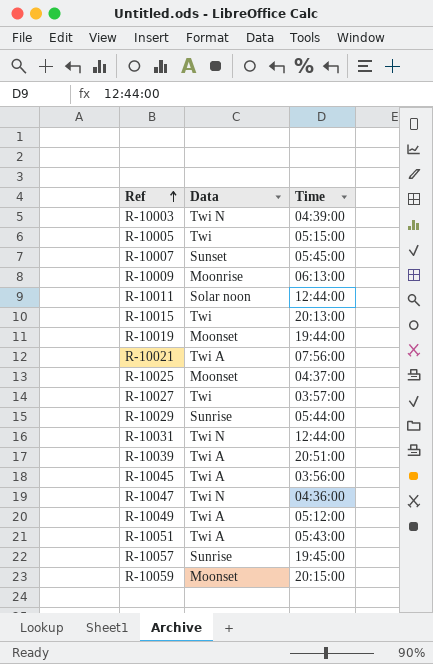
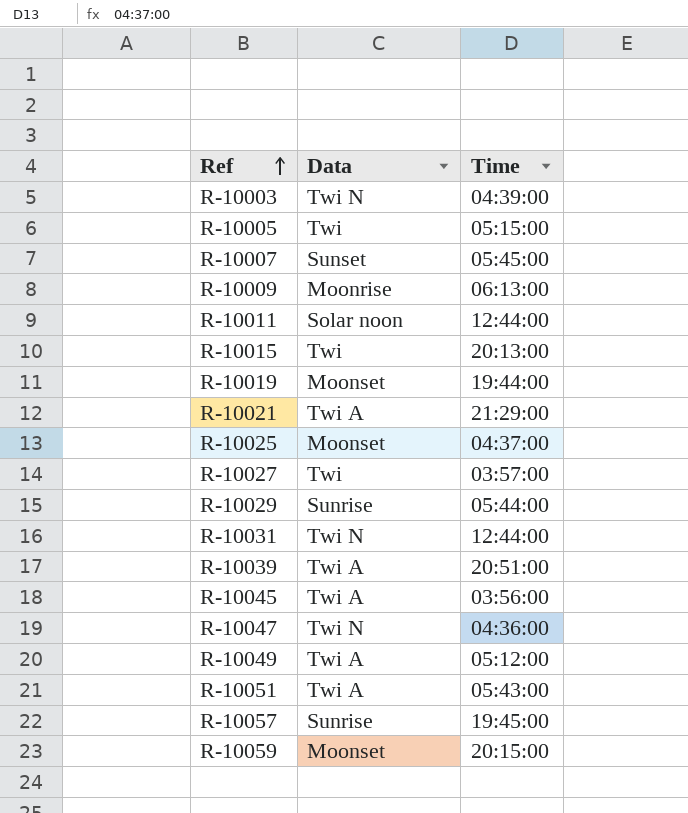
R-10021 | Time: 07:56:00 -> 21:29:00

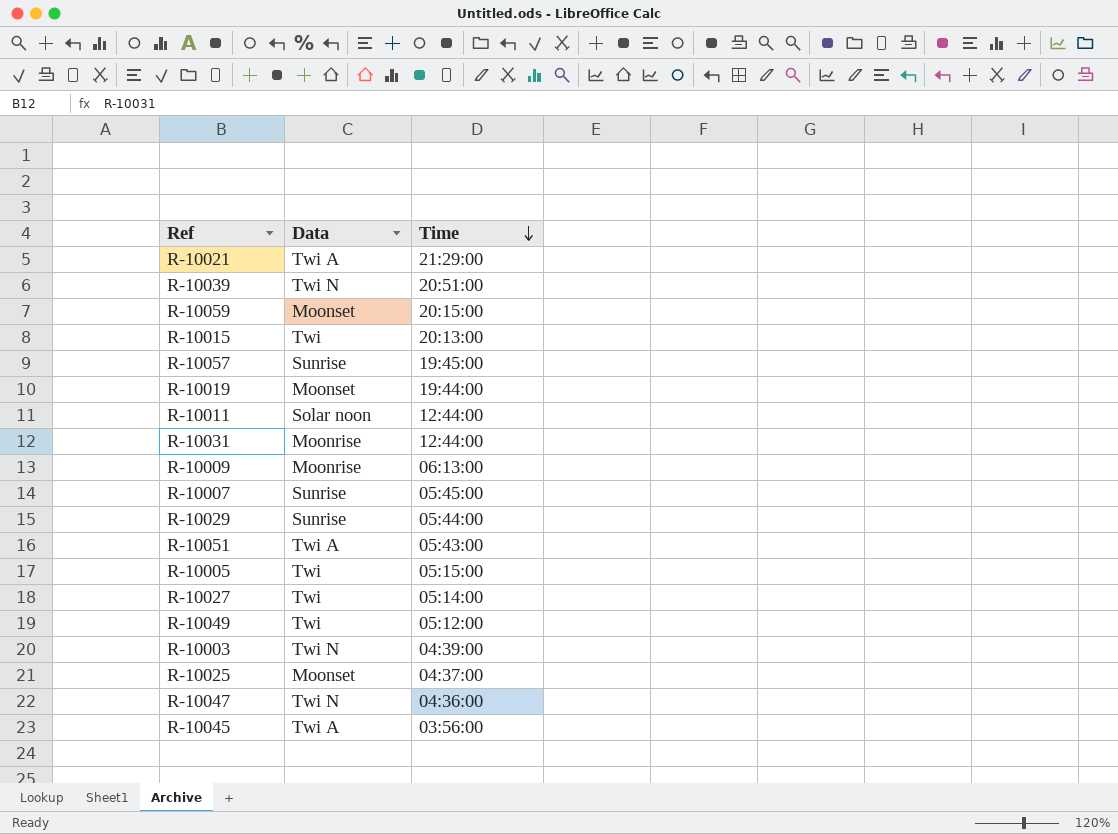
row order: Ref ascending -> Time descending
R-10039 | Data: Twi A -> Twi N
R-10031 | Data: Twi N -> Moonrise
R-10007 | Data: Sunset -> Sunrise
R-10027 | Time: 03:57:00 -> 05:14:00
R-10049 | Data: Twi A -> Twi

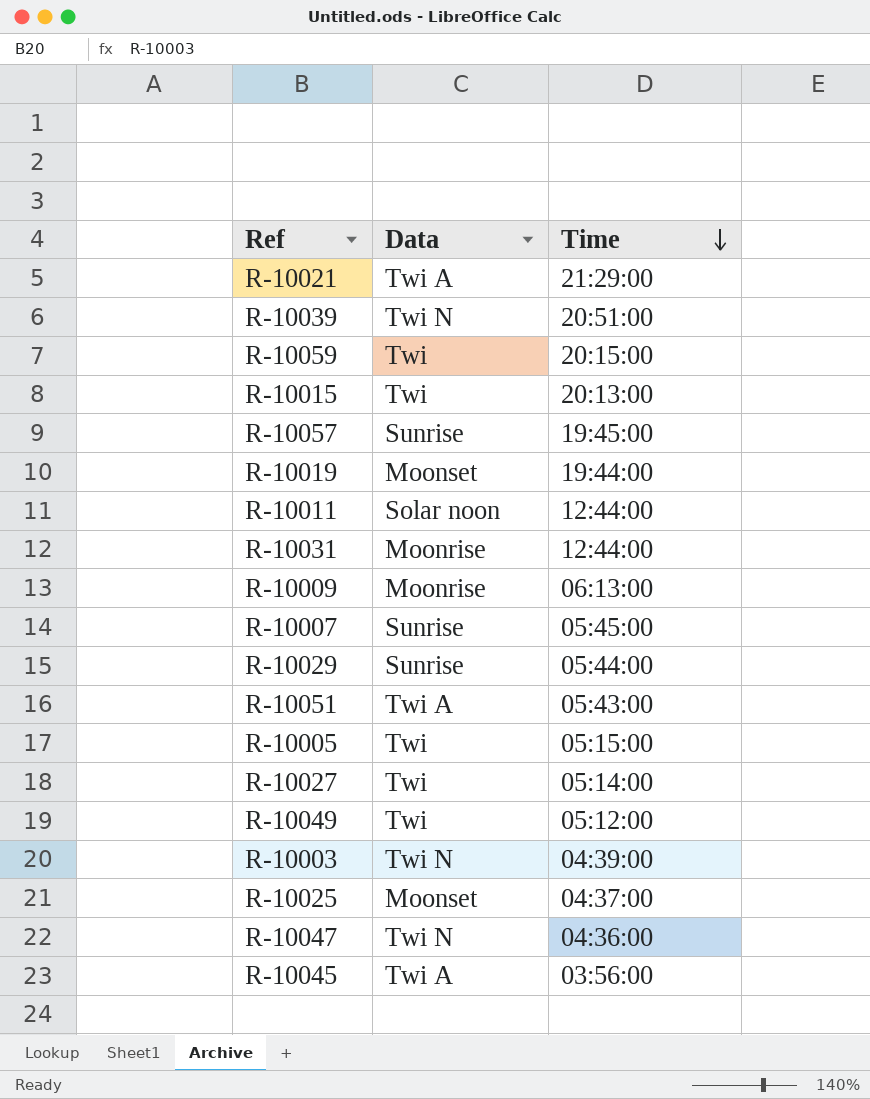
R-10059 | Data: Moonset -> Twi

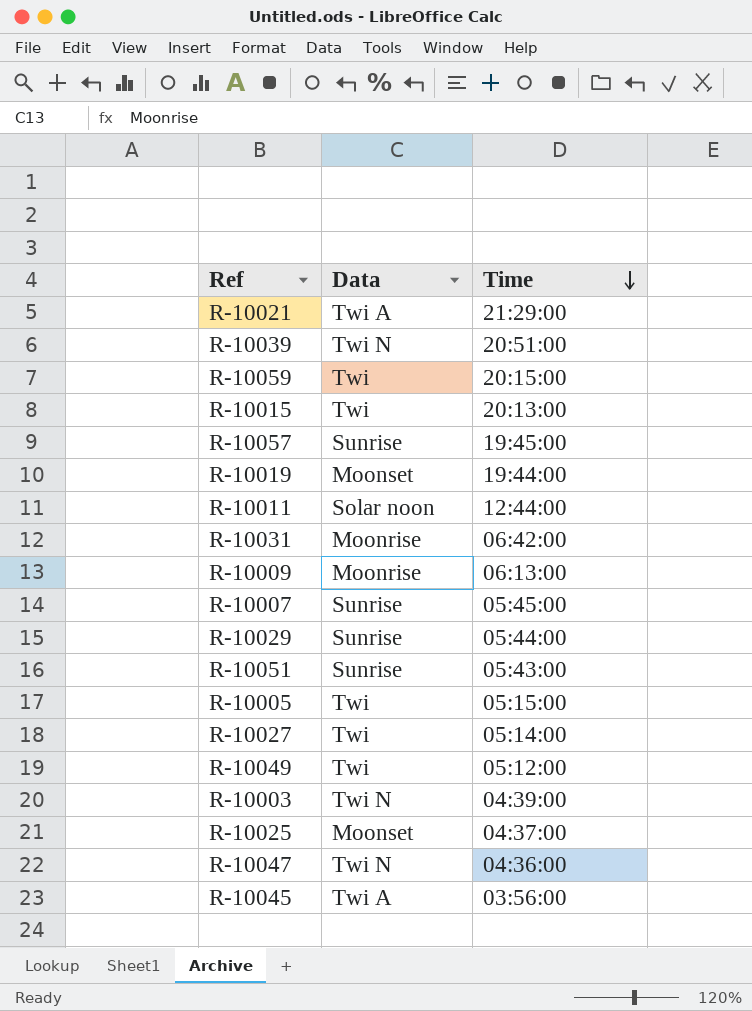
R-10031 | Time: 12:44:00 -> 06:42:00
R-10051 | Data: Twi A -> Sunrise

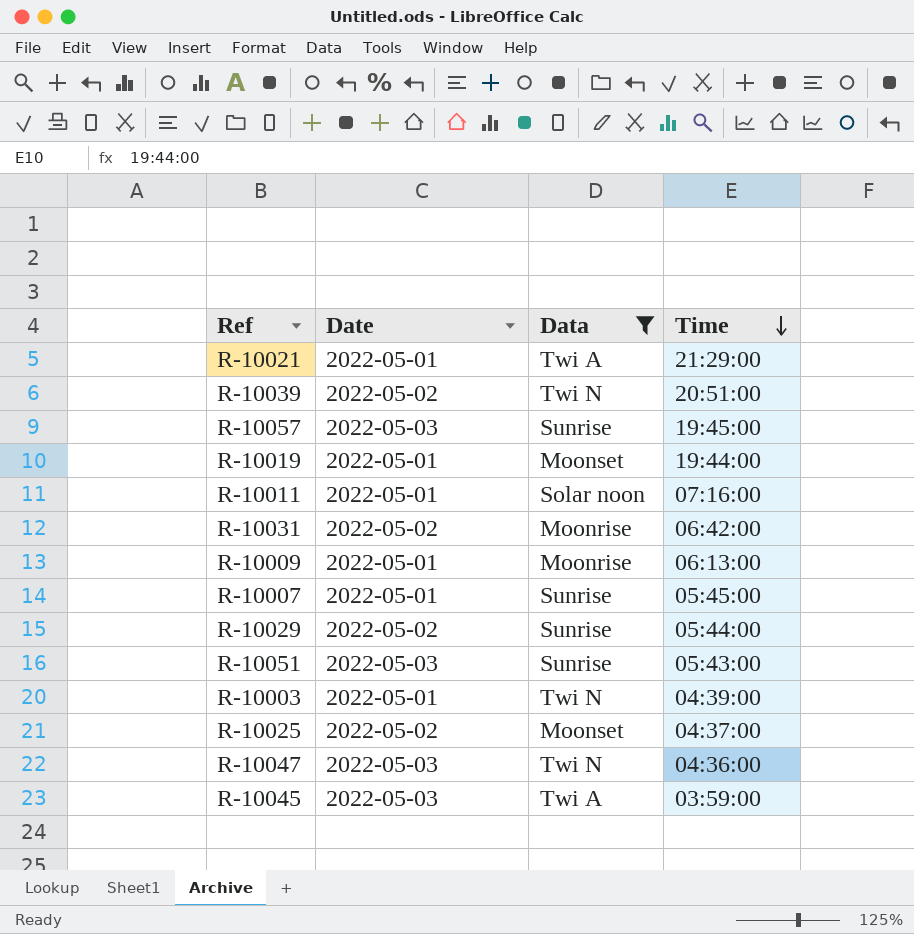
filter: none -> Data != Twi
column Date | position: none -> 2
R-10011 | Time: 12:44:00 -> 07:16:00
R-10045 | Time: 03:56:00 -> 03:59:00

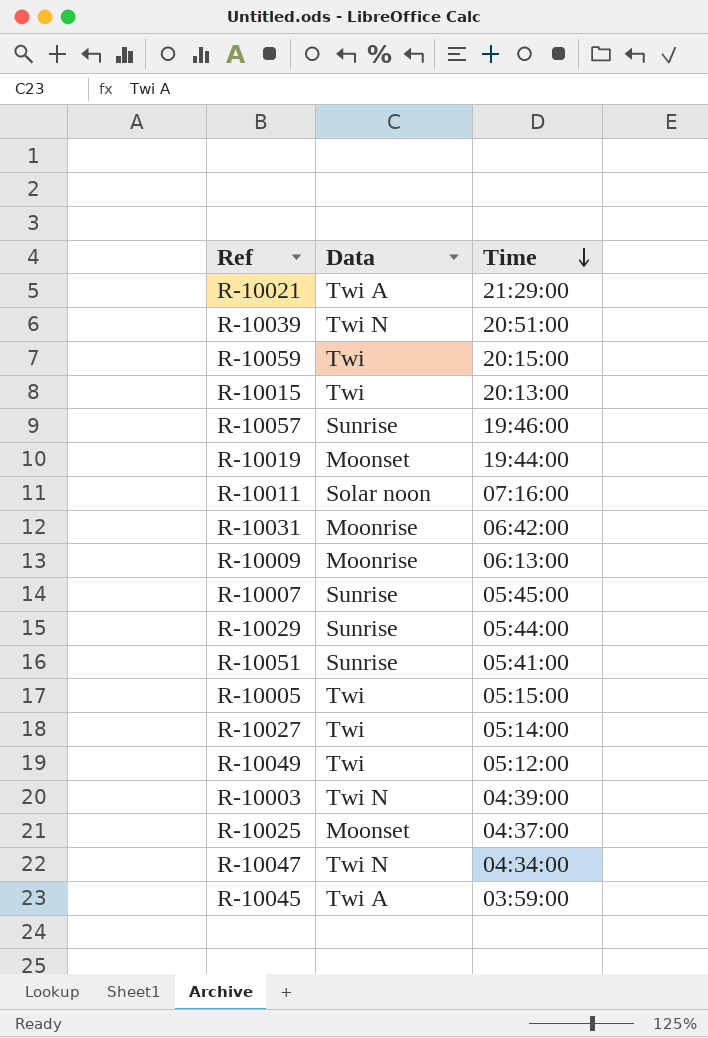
filter: Data != Twi -> none
column Date | position: 2 -> none
R-10057 | Time: 19:45:00 -> 19:46:00
R-10051 | Time: 05:43:00 -> 05:41:00
R-10047 | Time: 04:36:00 -> 04:34:00

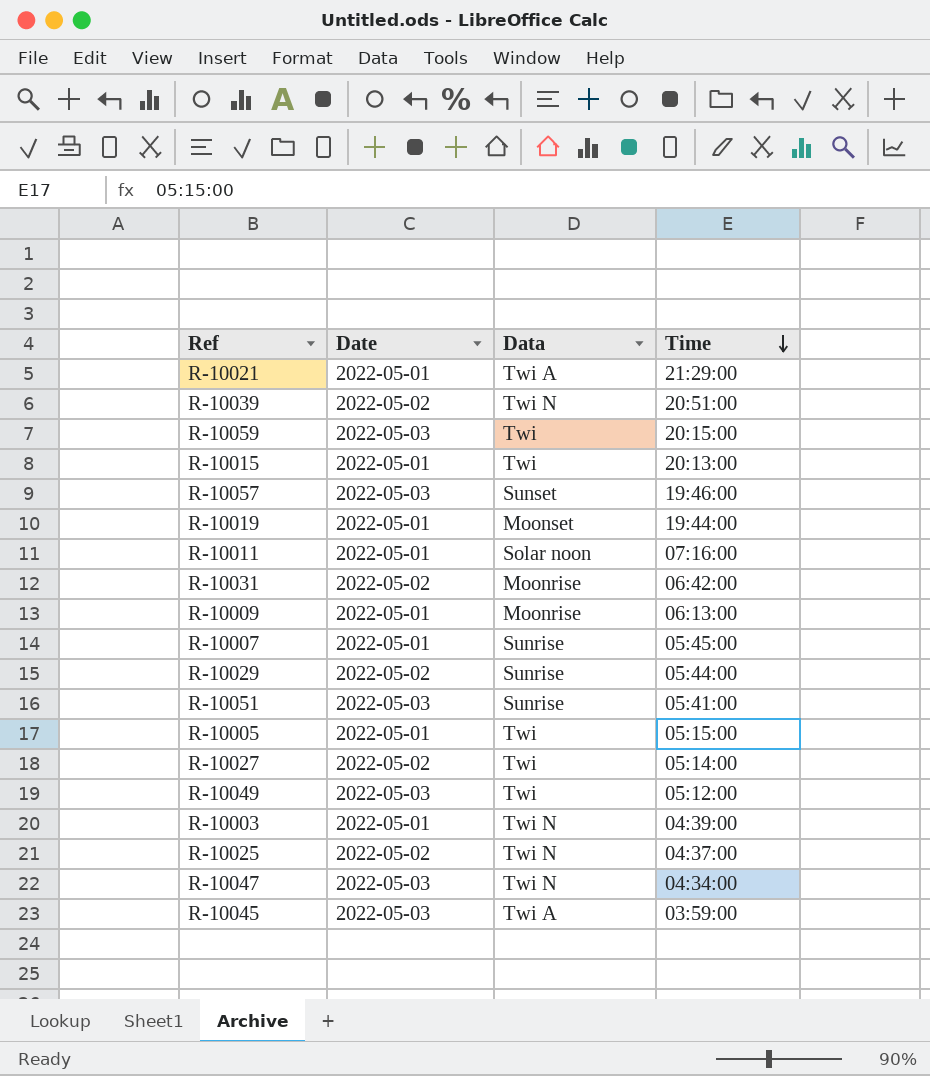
column Date | position: none -> 2
R-10057 | Data: Sunrise -> Sunset
R-10025 | Data: Moonset -> Twi N

